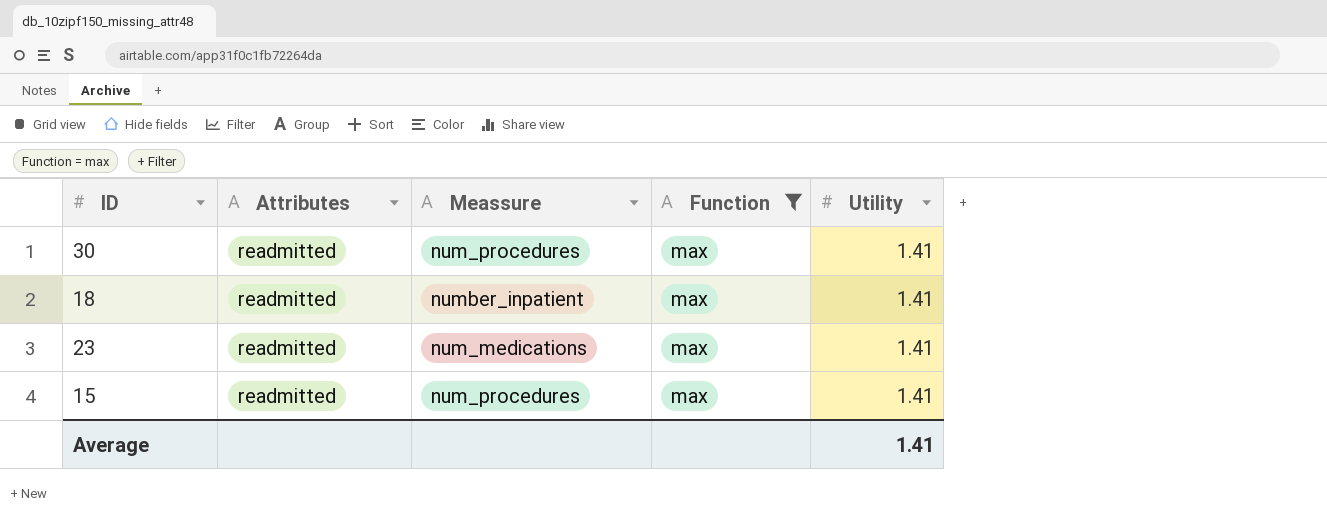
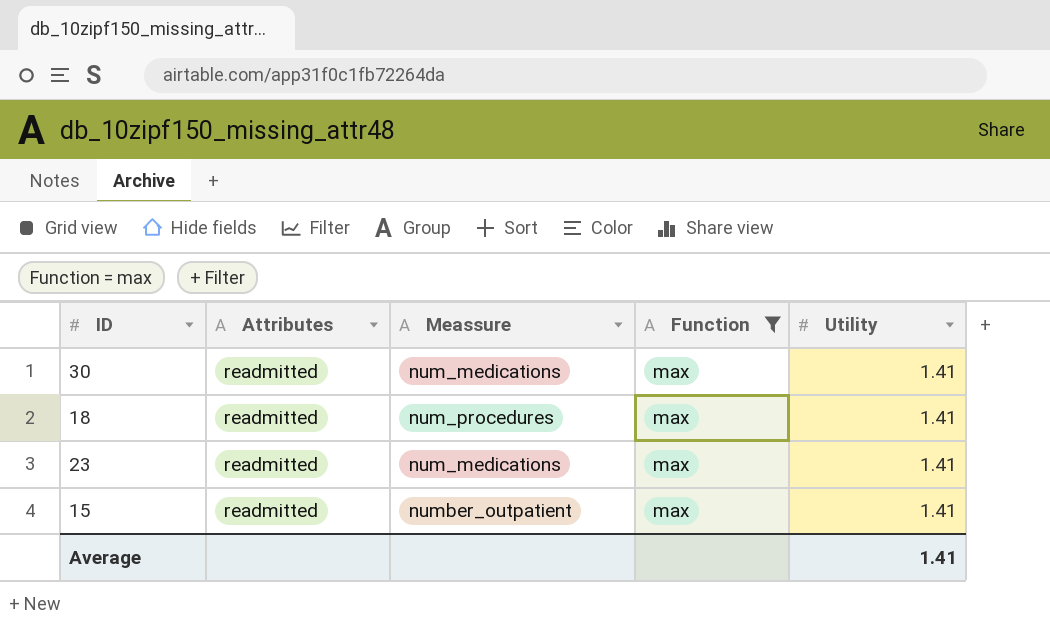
30 | Meassure: num_procedures -> num_medications
18 | Meassure: number_inpatient -> num_procedures
15 | Meassure: num_procedures -> number_outpatient

